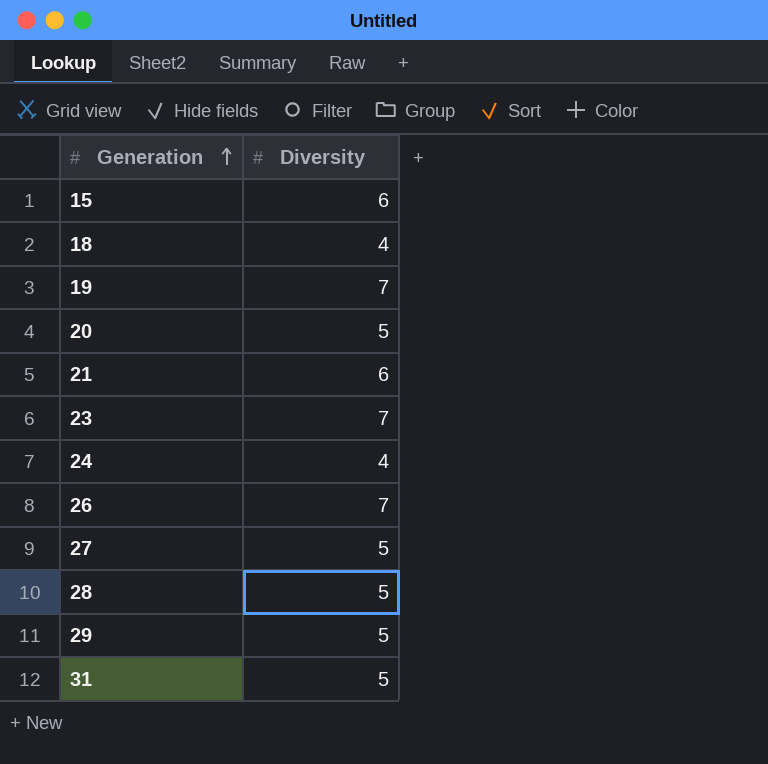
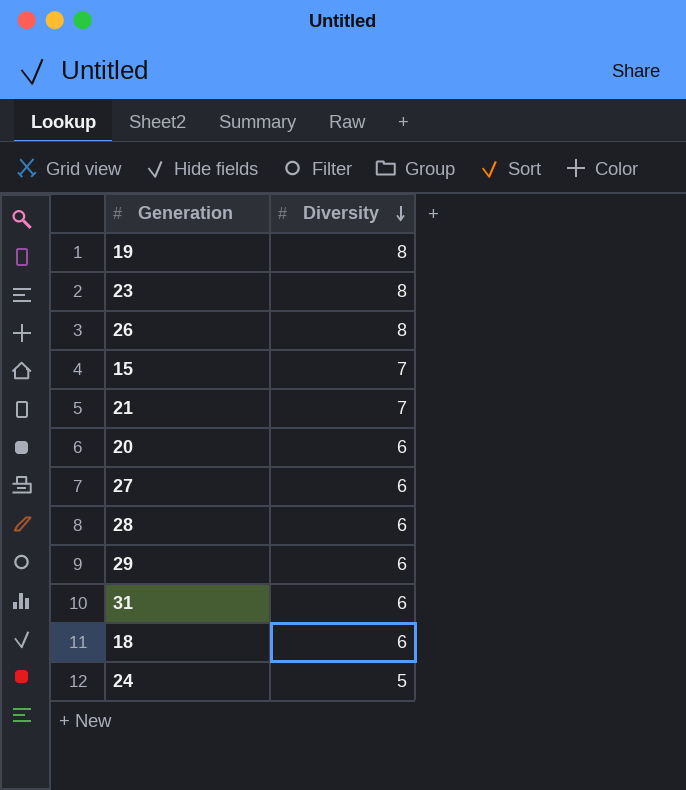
row order: Generation ascending -> Diversity descending
19 | Diversity: 7 -> 8
23 | Diversity: 7 -> 8
26 | Diversity: 7 -> 8
15 | Diversity: 6 -> 7
21 | Diversity: 6 -> 7
20 | Diversity: 5 -> 6
27 | Diversity: 5 -> 6
28 | Diversity: 5 -> 6
29 | Diversity: 5 -> 6
31 | Diversity: 5 -> 6
18 | Diversity: 4 -> 6
24 | Diversity: 4 -> 5

